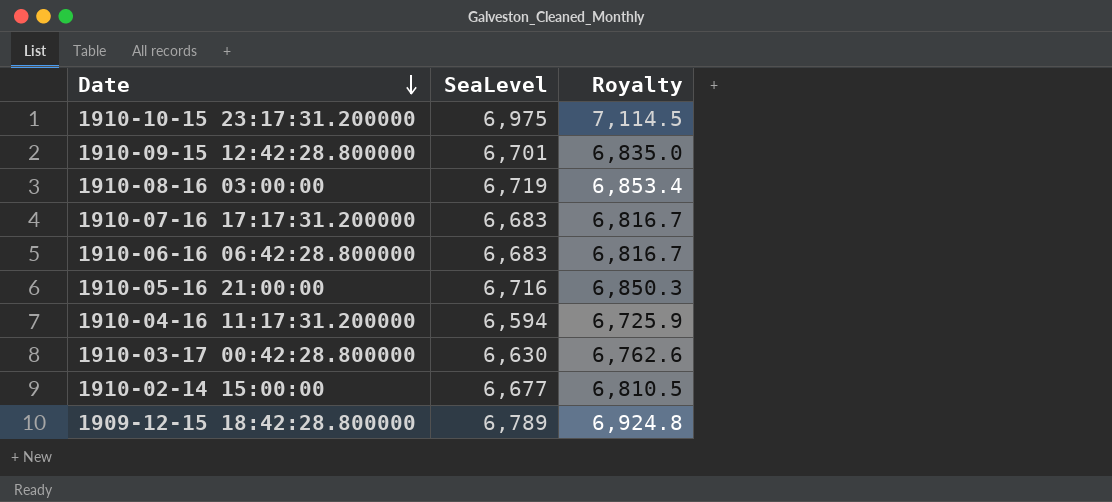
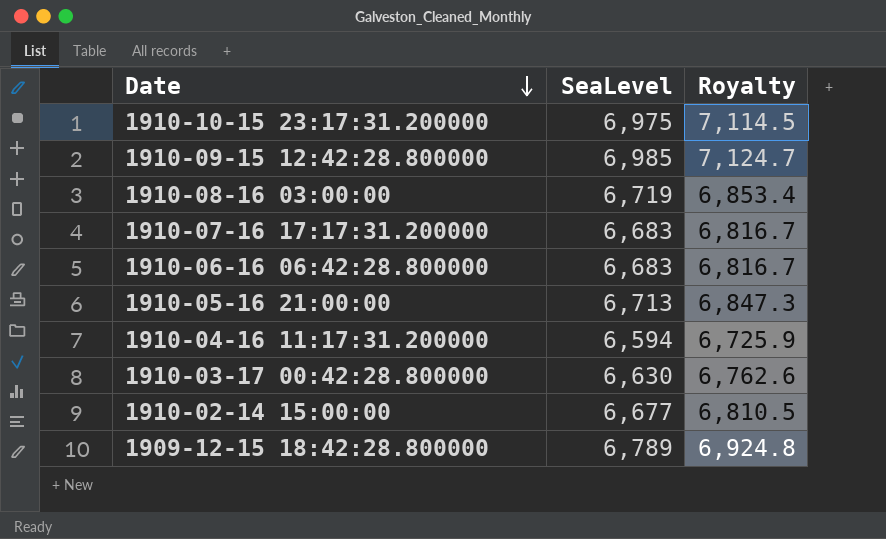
1910-09-15 12:42:28.800000 | SeaLevel: 6,701 -> 6,985
1910-09-15 12:42:28.800000 | Royalty: 6,835.0 -> 7,124.7
1910-05-16 21:00:00 | SeaLevel: 6,716 -> 6,713
1910-05-16 21:00:00 | Royalty: 6,850.3 -> 6,847.3

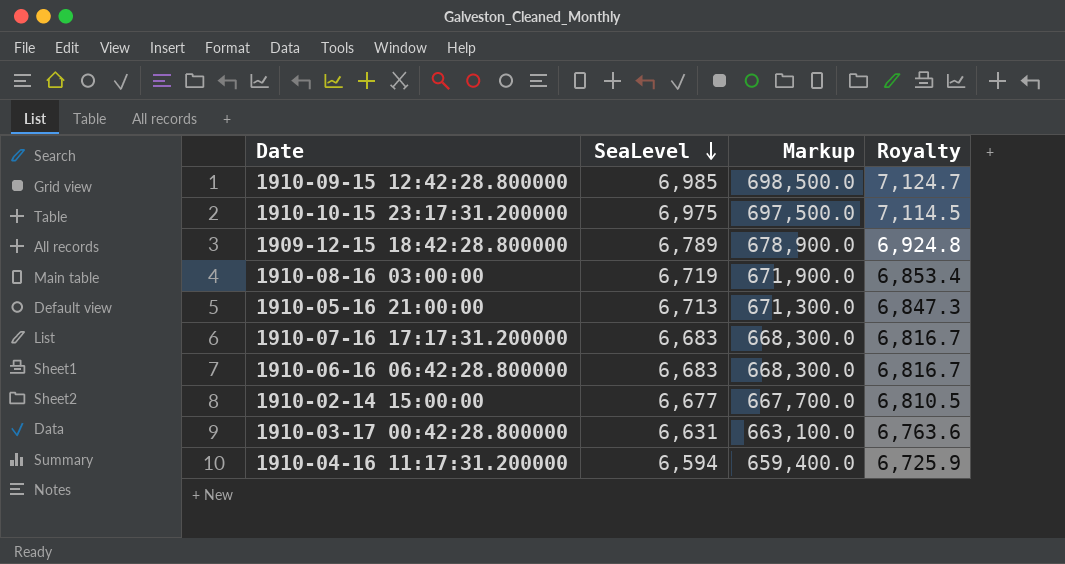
row order: Date descending -> SeaLevel descending
column Markup | formula: none -> [SeaLevel] * 100
1910-03-17 00:42:28.800000 | SeaLevel: 6,630 -> 6,631
1910-03-17 00:42:28.800000 | Royalty: 6,762.6 -> 6,763.6

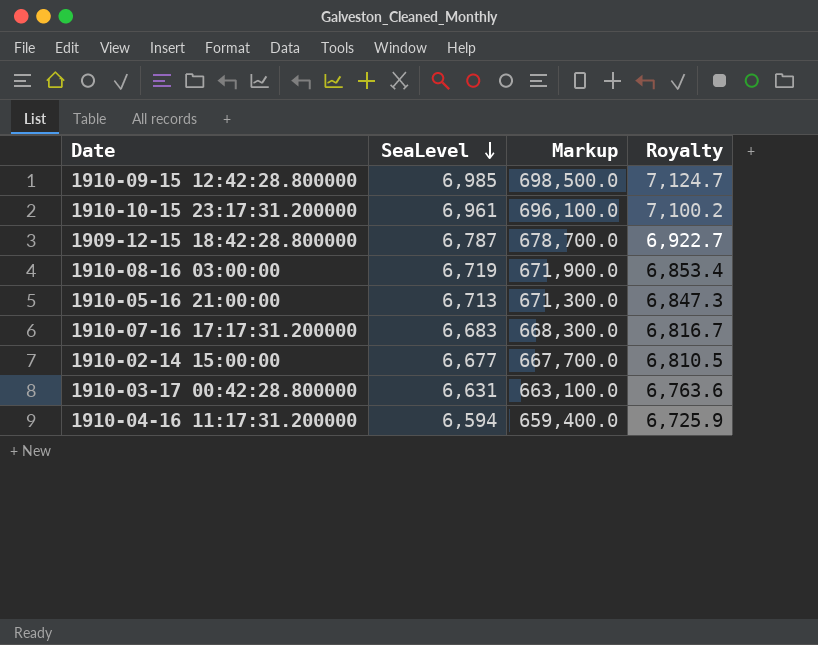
row 1910-06-16 06:42:28.800000: 6,683 | 668,300.0 | 6,816.7 -> none
1910-10-15 23:17:31.200000 | SeaLevel: 6,975 -> 6,961
1910-10-15 23:17:31.200000 | Markup: 697,500.0 -> 696,100.0
1910-10-15 23:17:31.200000 | Royalty: 7,114.5 -> 7,100.2
1909-12-15 18:42:28.800000 | SeaLevel: 6,789 -> 6,787
1909-12-15 18:42:28.800000 | Markup: 678,900.0 -> 678,700.0
1909-12-15 18:42:28.800000 | Royalty: 6,924.8 -> 6,922.7

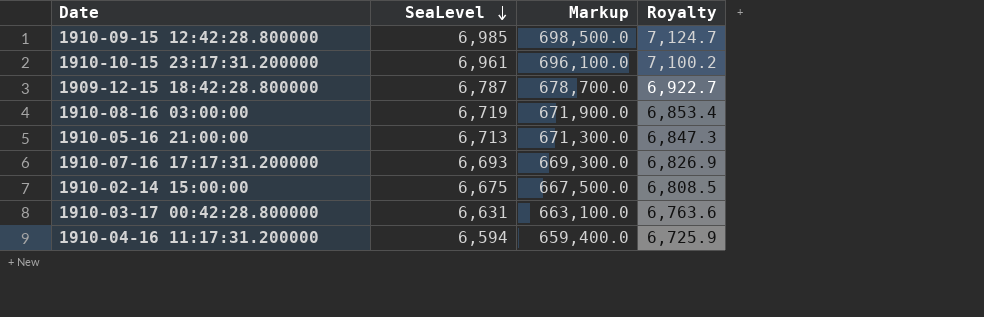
1910-07-16 17:17:31.200000 | SeaLevel: 6,683 -> 6,693
1910-07-16 17:17:31.200000 | Markup: 668,300.0 -> 669,300.0
1910-07-16 17:17:31.200000 | Royalty: 6,816.7 -> 6,826.9
1910-02-14 15:00:00 | SeaLevel: 6,677 -> 6,675
1910-02-14 15:00:00 | Markup: 667,700.0 -> 667,500.0
1910-02-14 15:00:00 | Royalty: 6,810.5 -> 6,808.5

